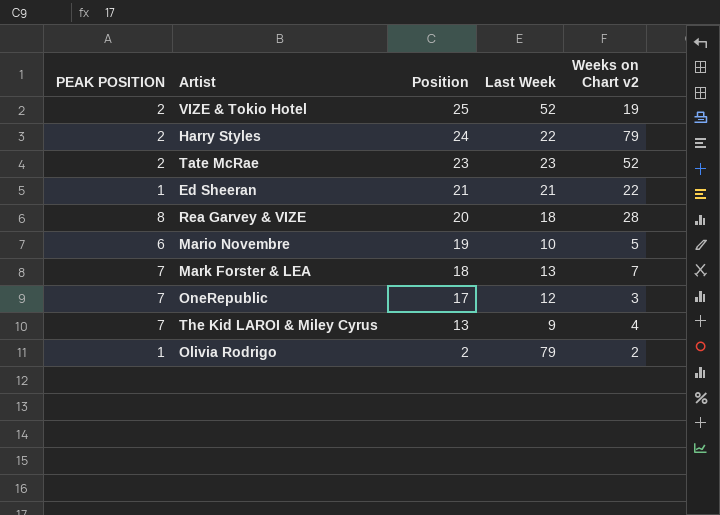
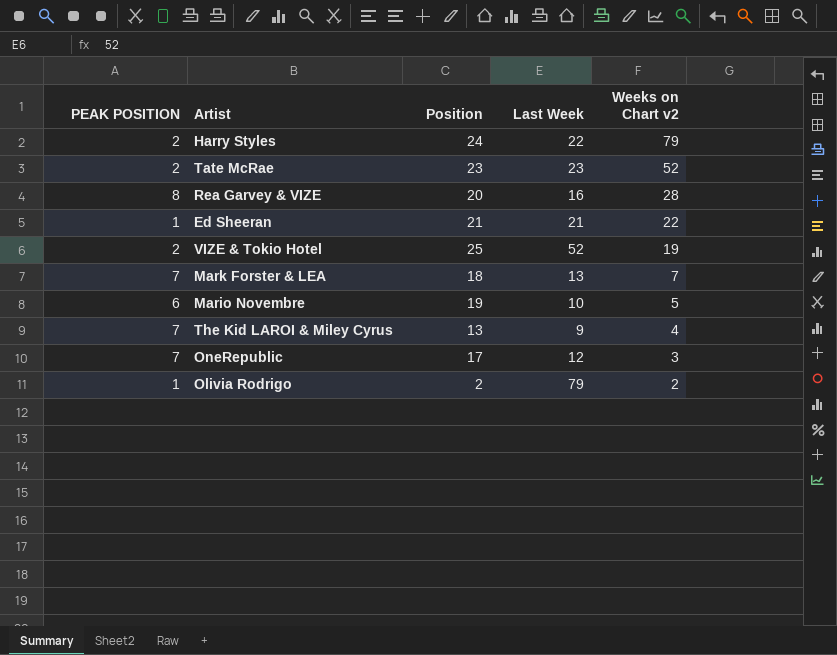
row order: Position descending -> Weeks on Chart v2 descending
Rea Garvey & VIZE | Last Week: 18 -> 16

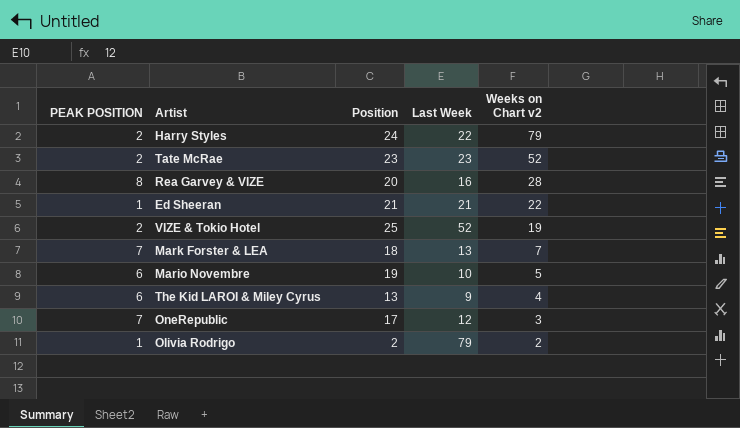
The Kid LAROI & Miley Cyrus | PEAK POSITION: 7 -> 6

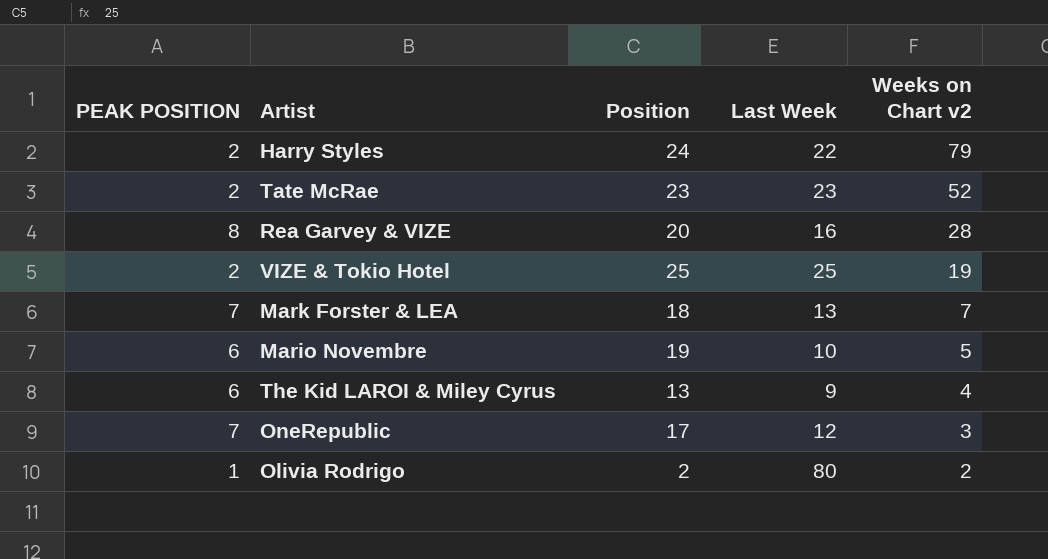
row Ed Sheeran: 1 | 21 | 21 | 22 -> none
VIZE & Tokio Hotel | Last Week: 52 -> 25
Olivia Rodrigo | Last Week: 79 -> 80

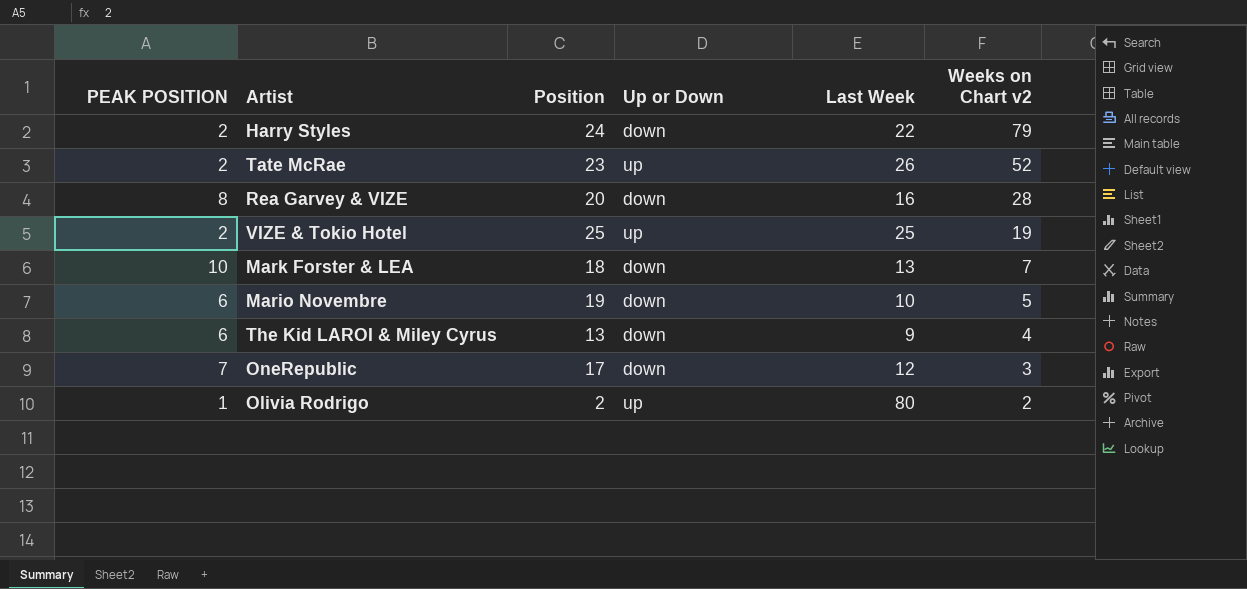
column Up or Down | position: none -> 4
Tate McRae | Last Week: 23 -> 26
Mark Forster & LEA | PEAK POSITION: 7 -> 10

